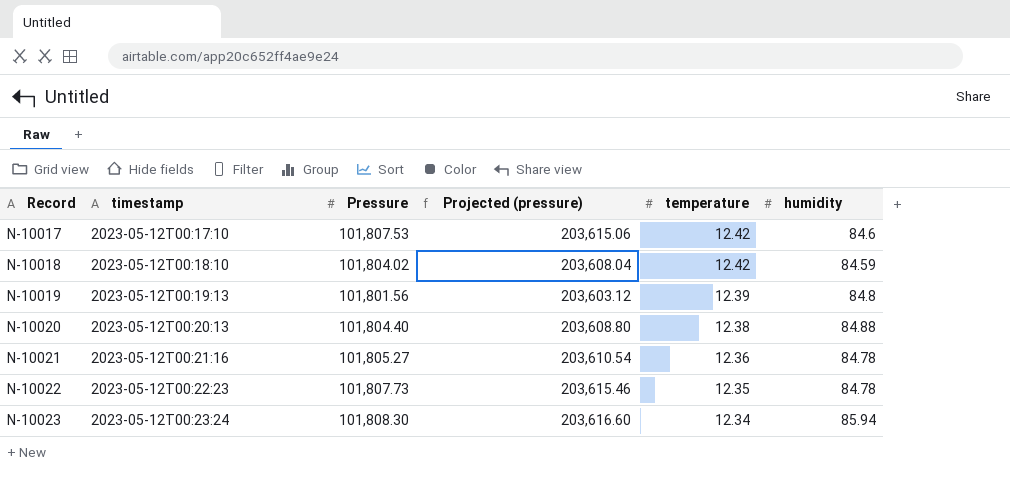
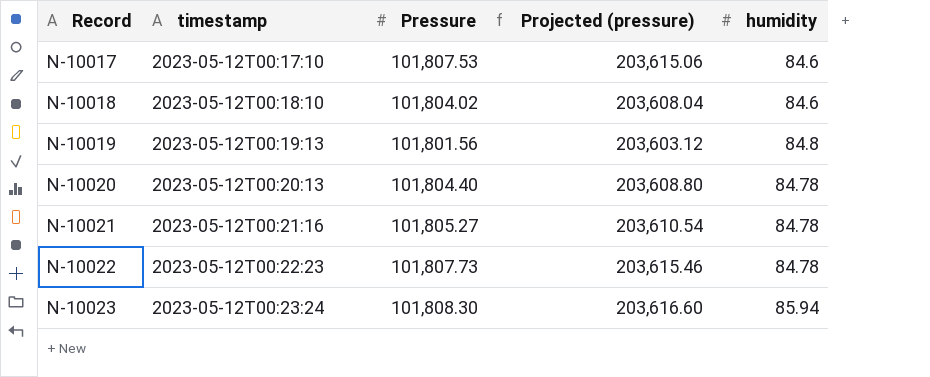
column temperature | position: 5 -> none
N-10018 | humidity: 84.59 -> 84.6
N-10020 | humidity: 84.88 -> 84.78

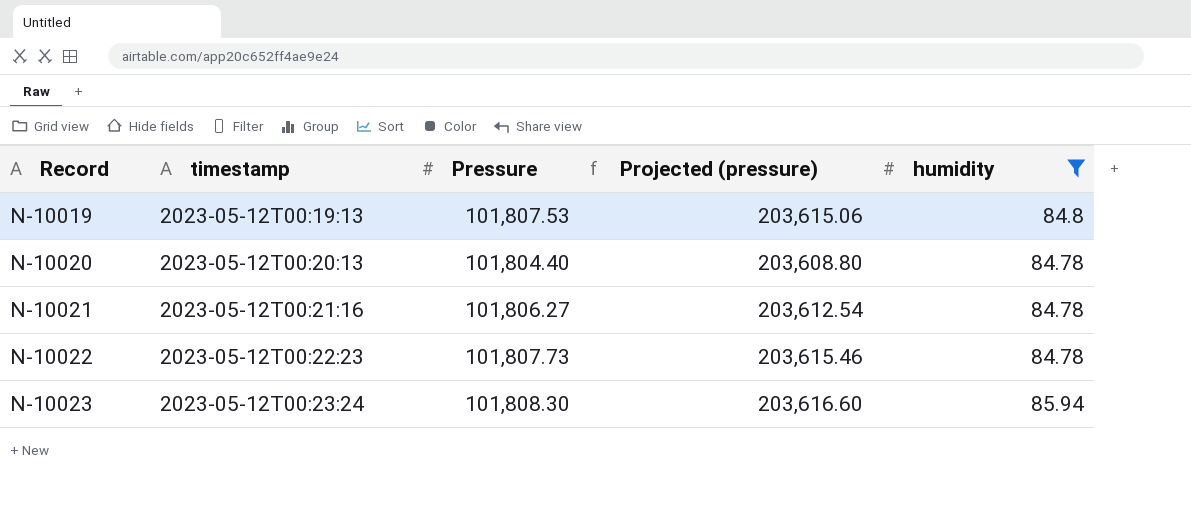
filter: none -> humidity != 84.6
N-10019 | Pressure: 101,801.56 -> 101,807.53
N-10019 | Projected (pressure): 203,603.12 -> 203,615.06
N-10021 | Pressure: 101,805.27 -> 101,806.27
N-10021 | Projected (pressure): 203,610.54 -> 203,612.54

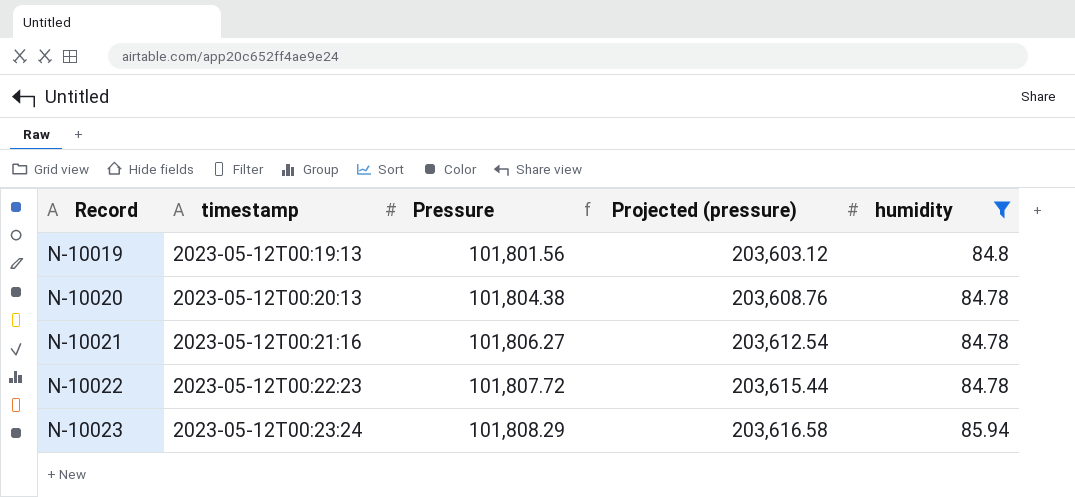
N-10019 | Pressure: 101,807.53 -> 101,801.56
N-10019 | Projected (pressure): 203,615.06 -> 203,603.12
N-10020 | Pressure: 101,804.40 -> 101,804.38
N-10020 | Projected (pressure): 203,608.80 -> 203,608.76
N-10022 | Pressure: 101,807.73 -> 101,807.72
N-10022 | Projected (pressure): 203,615.46 -> 203,615.44
N-10023 | Pressure: 101,808.30 -> 101,808.29
N-10023 | Projected (pressure): 203,616.60 -> 203,616.58

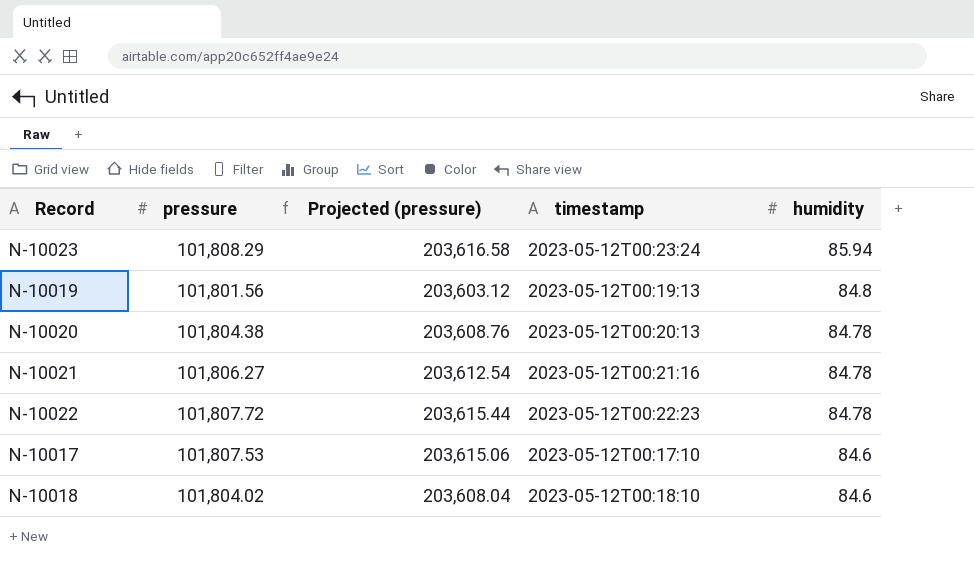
filter: humidity != 84.6 -> none
row order: Record ascending -> humidity descending
column name: Pressure -> pressure
column timestamp | position: 2 -> 4

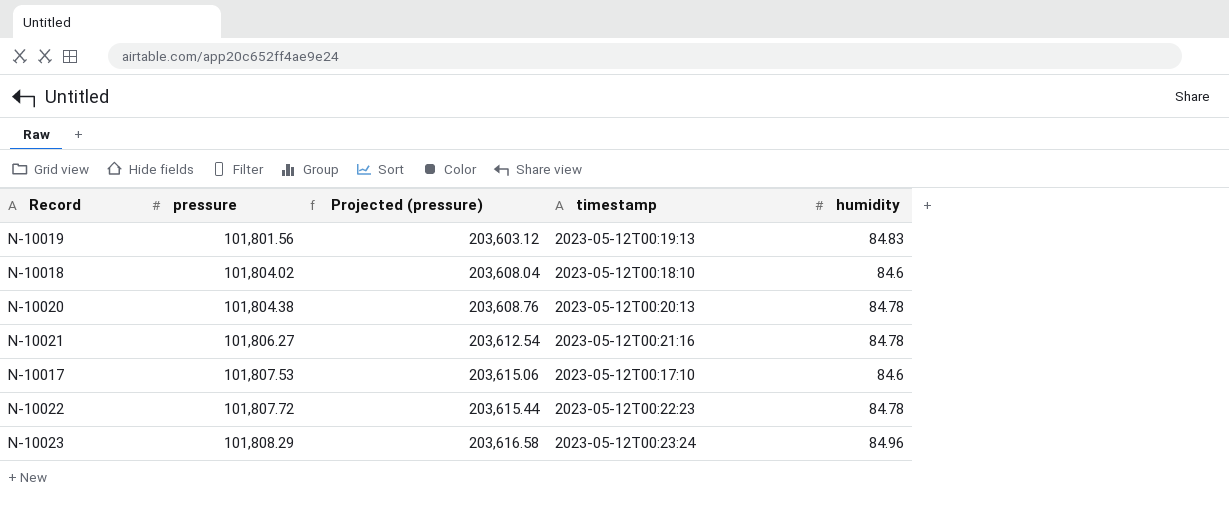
row order: humidity descending -> pressure ascending
N-10019 | humidity: 84.8 -> 84.83
N-10023 | humidity: 85.94 -> 84.96

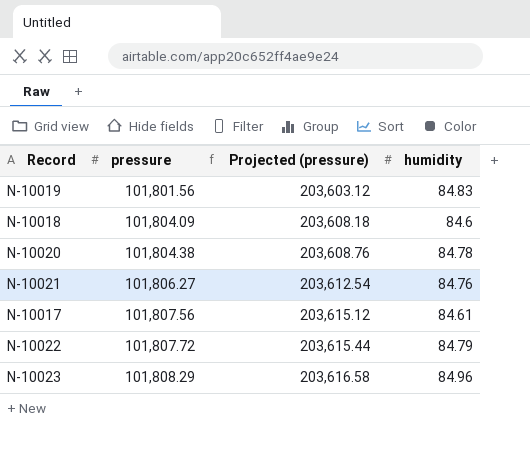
column timestamp | position: 4 -> none
N-10018 | pressure: 101,804.02 -> 101,804.09
N-10018 | Projected (pressure): 203,608.04 -> 203,608.18
N-10021 | humidity: 84.78 -> 84.76
N-10017 | pressure: 101,807.53 -> 101,807.56
N-10017 | Projected (pressure): 203,615.06 -> 203,615.12
N-10017 | humidity: 84.6 -> 84.61
N-10022 | humidity: 84.78 -> 84.79

